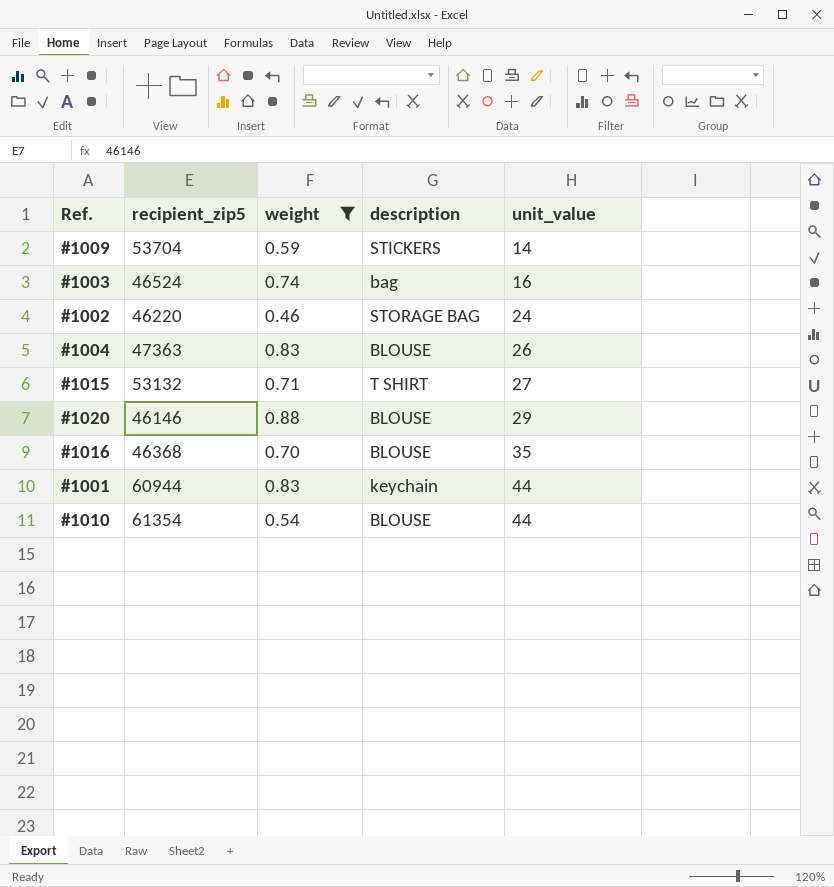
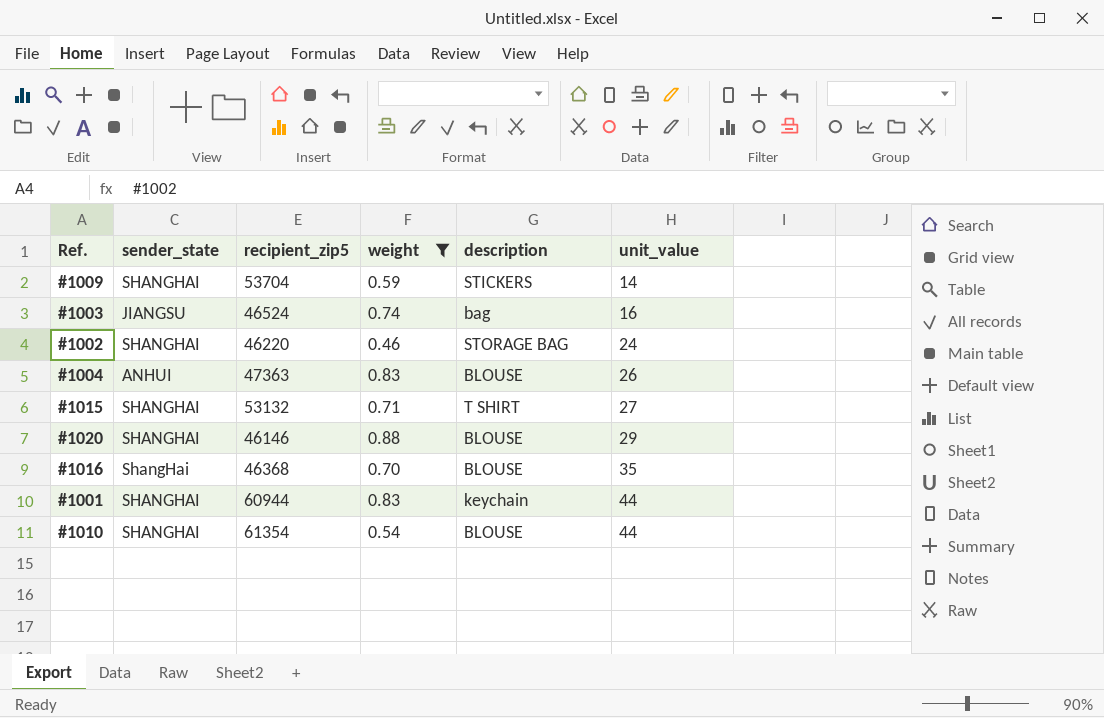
column sender_state | position: none -> 2

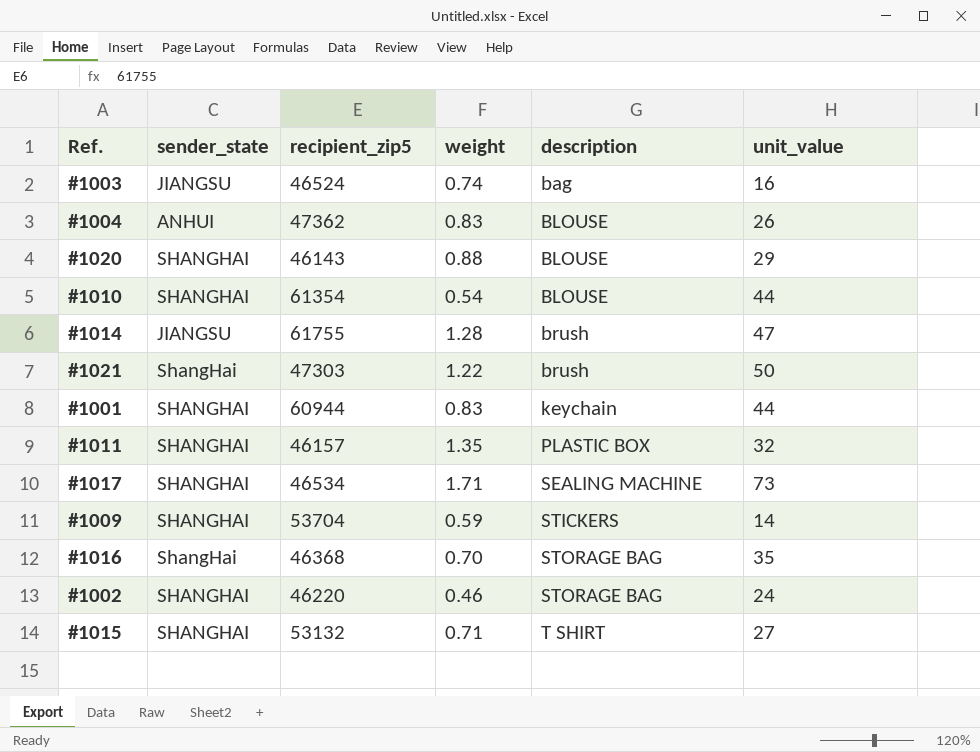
filter: weight <= 0.88 -> none
row order: unit_value ascending -> description ascending
#1004 | recipient_zip5: 47363 -> 47362
#1020 | recipient_zip5: 46146 -> 46143
#1016 | description: BLOUSE -> STORAGE BAG

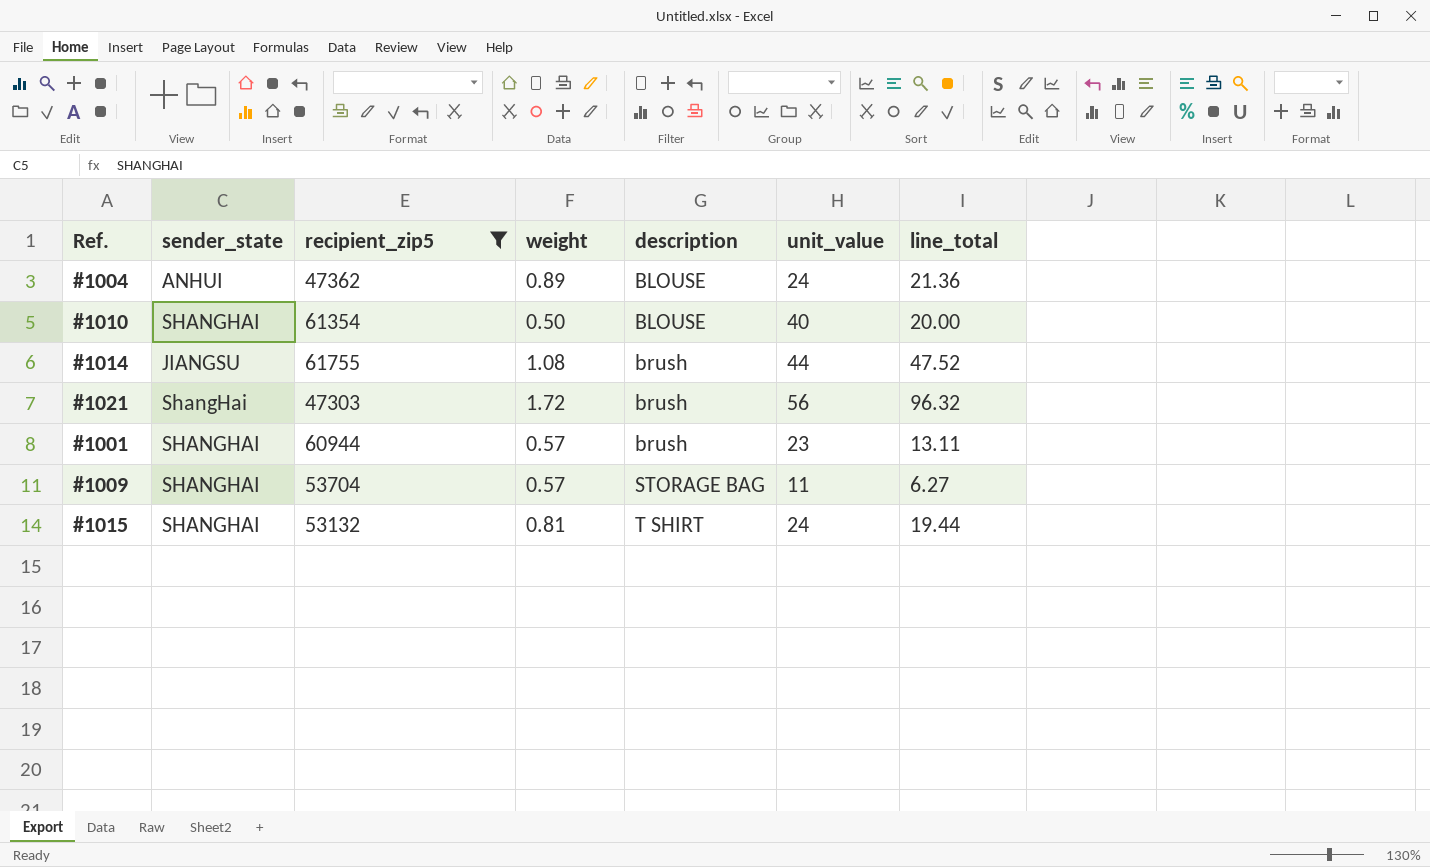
filter: none -> recipient_zip5 >= 47303
column line_total | formula: none -> [weight] * [unit_value]
#1004 | weight: 0.83 -> 0.89
#1004 | unit_value: 26 -> 24
#1010 | weight: 0.54 -> 0.50
#1010 | unit_value: 44 -> 40
#1014 | weight: 1.28 -> 1.08
#1014 | unit_value: 47 -> 44
#1021 | weight: 1.22 -> 1.72
#1021 | unit_value: 50 -> 56
#1001 | weight: 0.83 -> 0.57
#1001 | description: keychain -> brush
#1001 | unit_value: 44 -> 23
#1009 | weight: 0.59 -> 0.57
#1009 | description: STICKERS -> STORAGE BAG
#1009 | unit_value: 14 -> 11
#1015 | weight: 0.71 -> 0.81
#1015 | unit_value: 27 -> 24

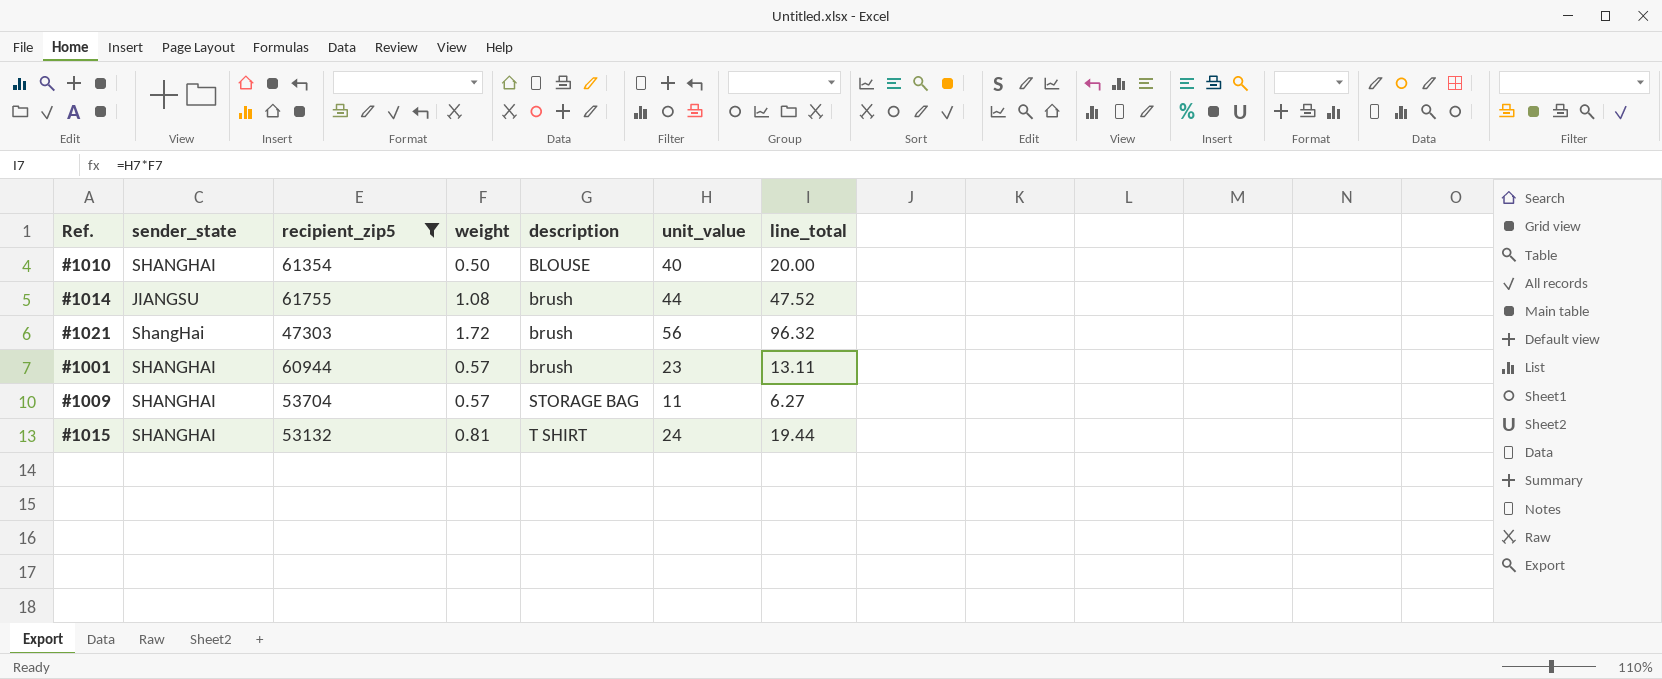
row #1004: ANHUI | 47362 | 0.89 | BLOUSE | 24 | 21.36 -> none

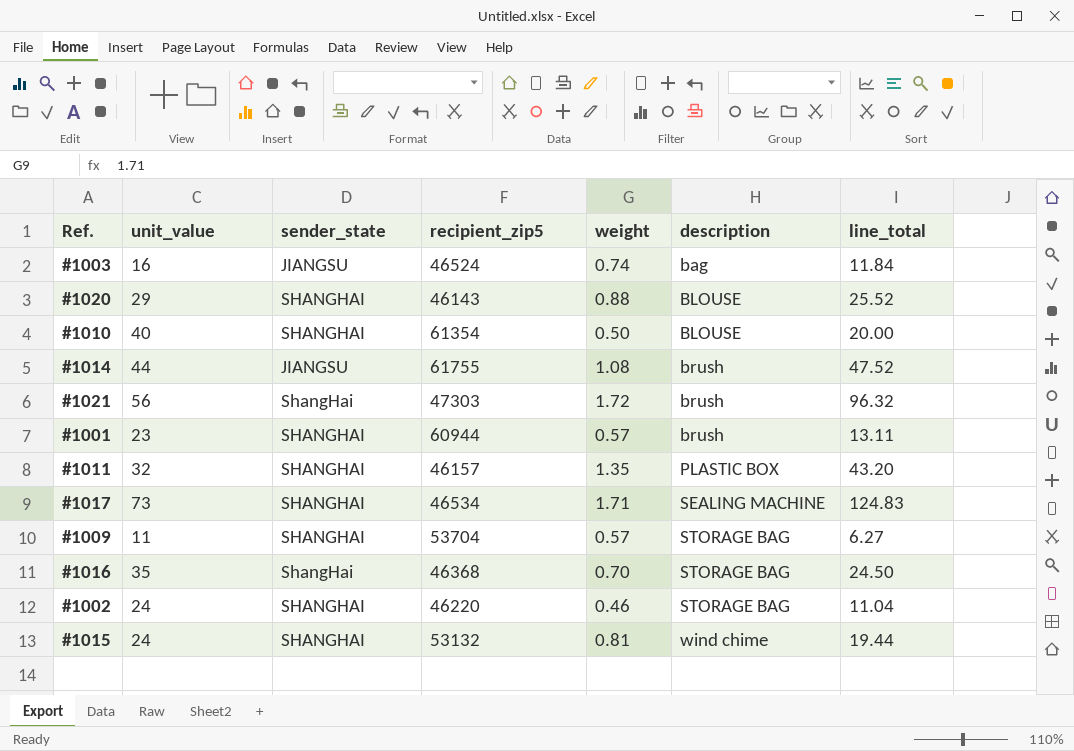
filter: recipient_zip5 >= 47303 -> none
column unit_value | position: 6 -> 2
#1015 | description: T SHIRT -> wind chime

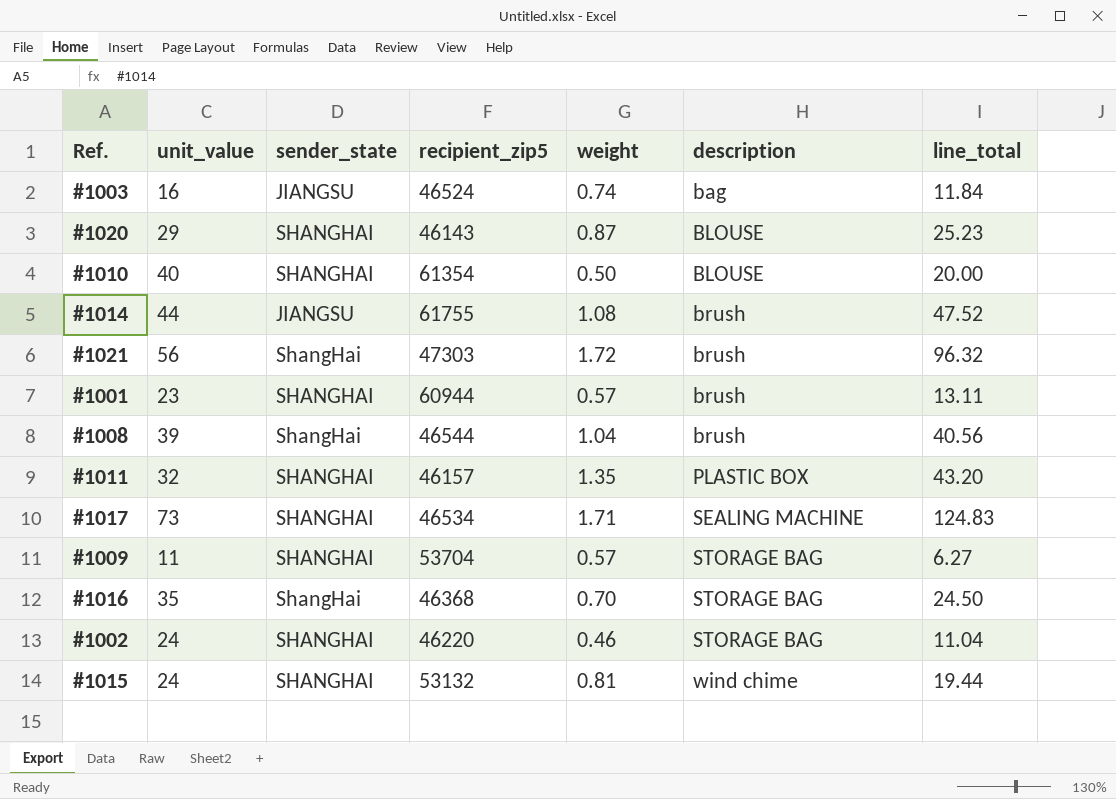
#1020 | weight: 0.88 -> 0.87
#1020 | line_total: 25.52 -> 25.23
row #1008: none -> 39 | ShangHai | 46544 | 1.04 | brush | 40.56

